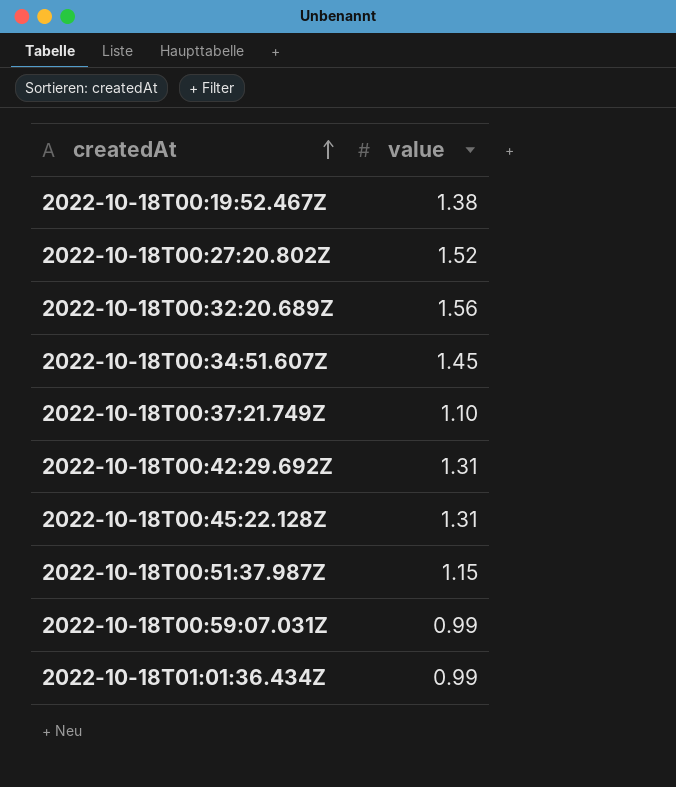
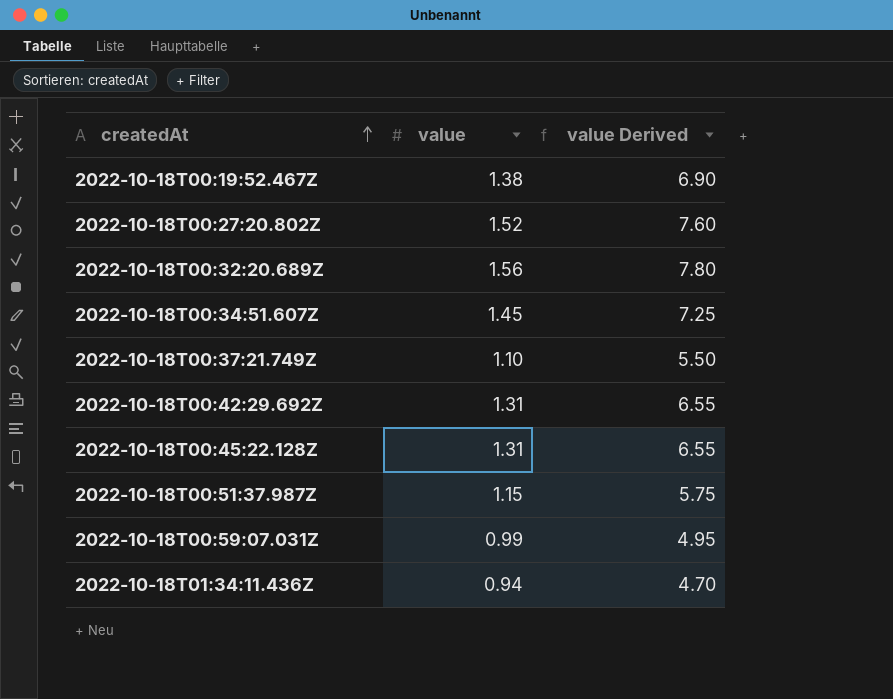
column value Derived | formula: none -> [value] * 5
row 2022-10-18T01:01:36.434Z: 0.99 -> none
row 2022-10-18T01:34:11.436Z: none -> 0.94 | 4.70

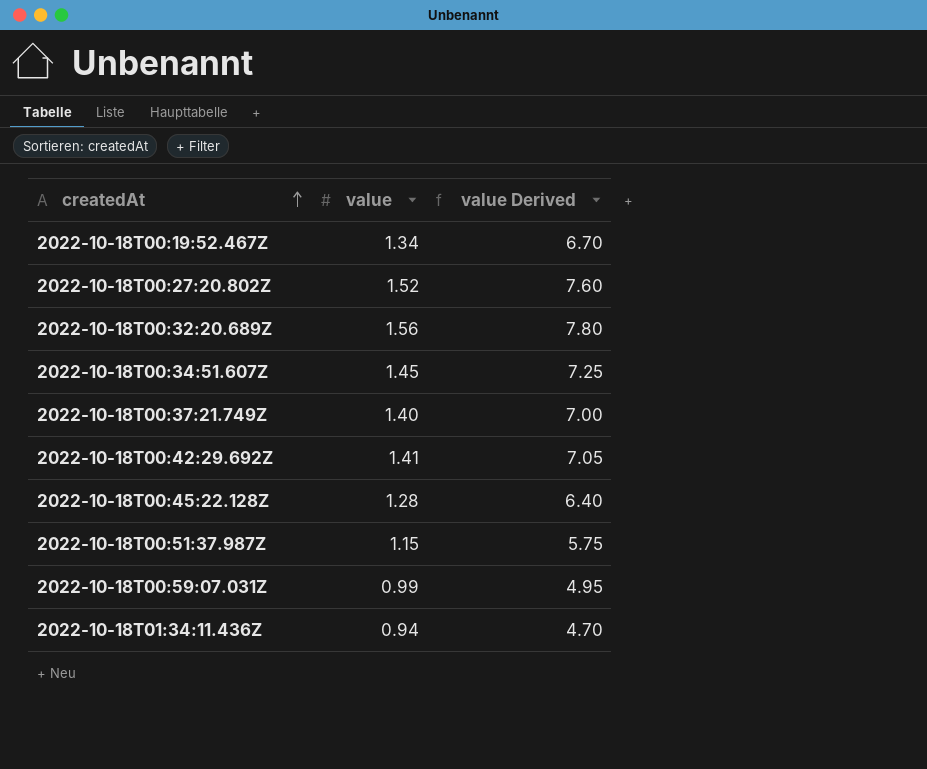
2022-10-18T00:19:52.467Z | value: 1.38 -> 1.34
2022-10-18T00:19:52.467Z | value Derived: 6.90 -> 6.70
2022-10-18T00:37:21.749Z | value: 1.10 -> 1.40
2022-10-18T00:37:21.749Z | value Derived: 5.50 -> 7.00
2022-10-18T00:42:29.692Z | value: 1.31 -> 1.41
2022-10-18T00:42:29.692Z | value Derived: 6.55 -> 7.05
2022-10-18T00:45:22.128Z | value: 1.31 -> 1.28
2022-10-18T00:45:22.128Z | value Derived: 6.55 -> 6.40

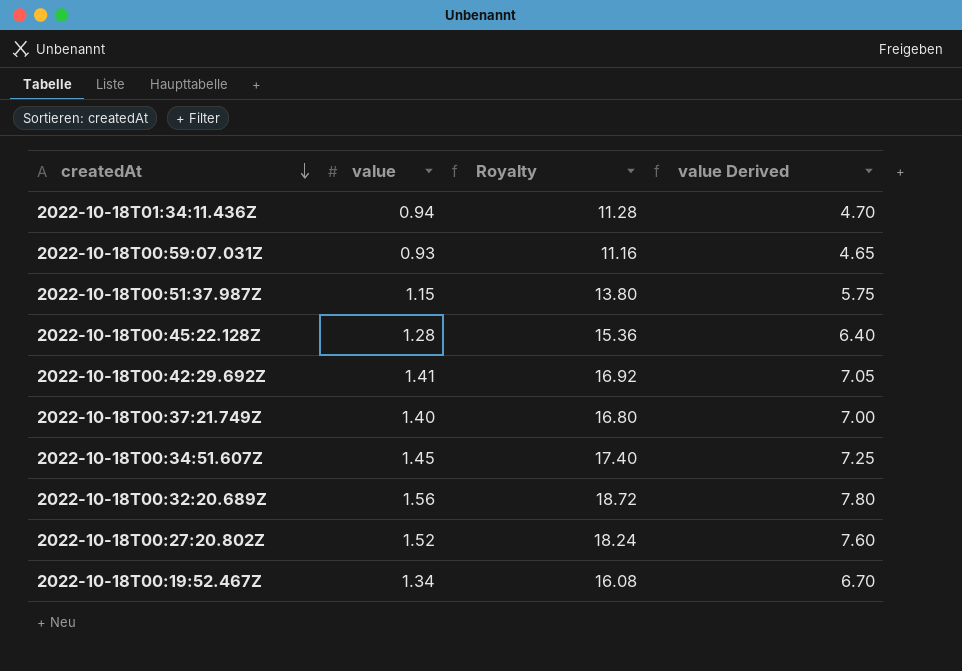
row order: createdAt ascending -> createdAt descending
column Royalty | formula: none -> [value] * 12
2022-10-18T00:59:07.031Z | value: 0.99 -> 0.93
2022-10-18T00:59:07.031Z | value Derived: 4.95 -> 4.65

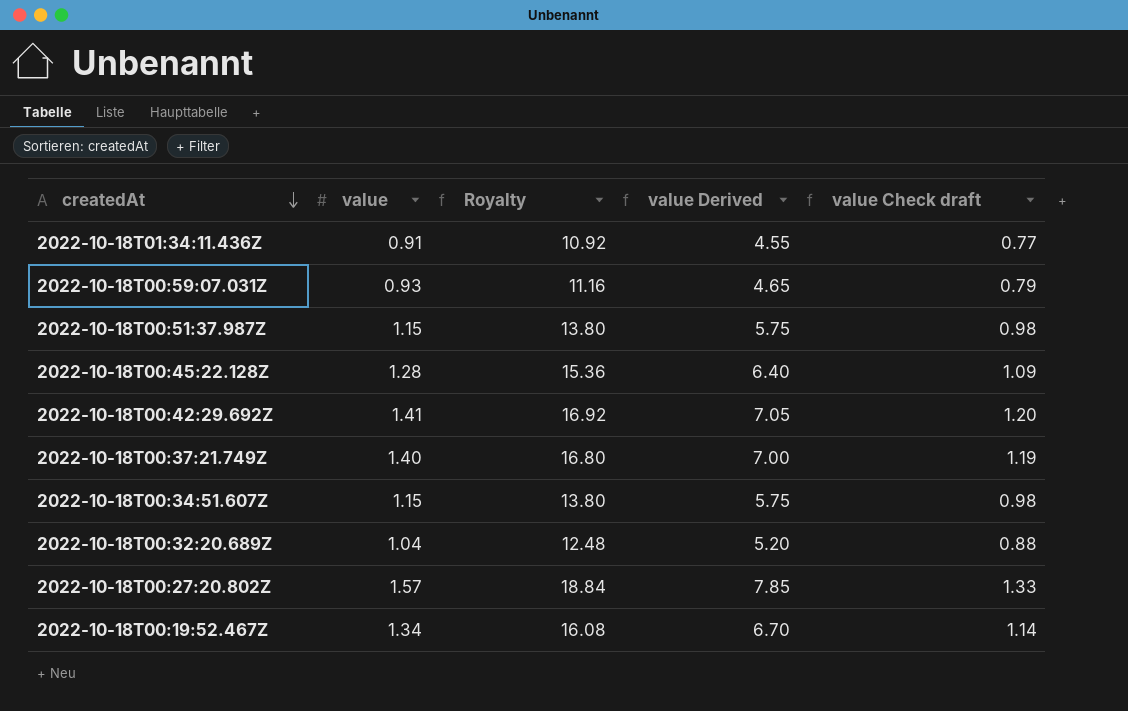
column value Check draft | formula: none -> [value] * 0.85
2022-10-18T01:34:11.436Z | value: 0.94 -> 0.91
2022-10-18T01:34:11.436Z | Royalty: 11.28 -> 10.92
2022-10-18T01:34:11.436Z | value Derived: 4.70 -> 4.55
2022-10-18T00:34:51.607Z | value: 1.45 -> 1.15
2022-10-18T00:34:51.607Z | Royalty: 17.40 -> 13.80
2022-10-18T00:34:51.607Z | value Derived: 7.25 -> 5.75
2022-10-18T00:32:20.689Z | value: 1.56 -> 1.04
2022-10-18T00:32:20.689Z | Royalty: 18.72 -> 12.48
2022-10-18T00:32:20.689Z | value Derived: 7.80 -> 5.20
2022-10-18T00:27:20.802Z | value: 1.52 -> 1.57
2022-10-18T00:27:20.802Z | Royalty: 18.24 -> 18.84
2022-10-18T00:27:20.802Z | value Derived: 7.60 -> 7.85

